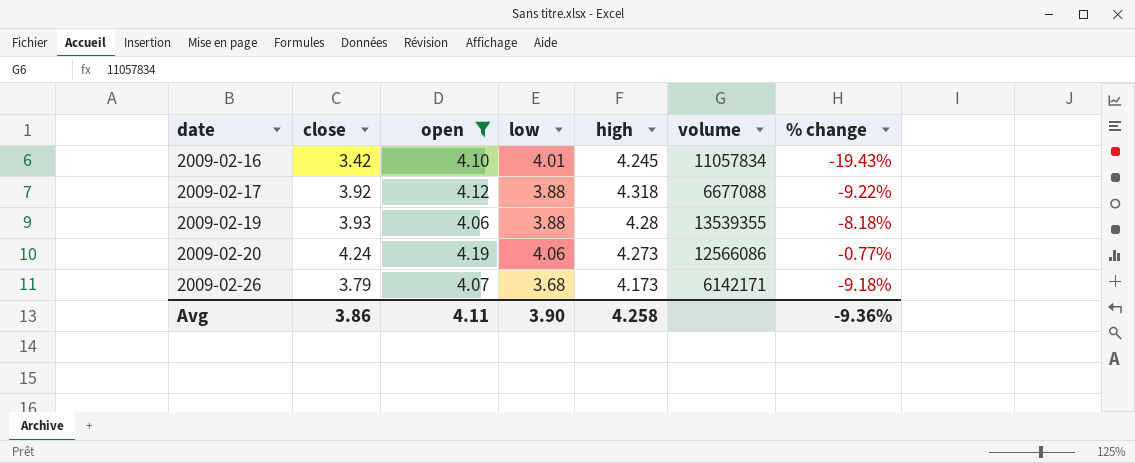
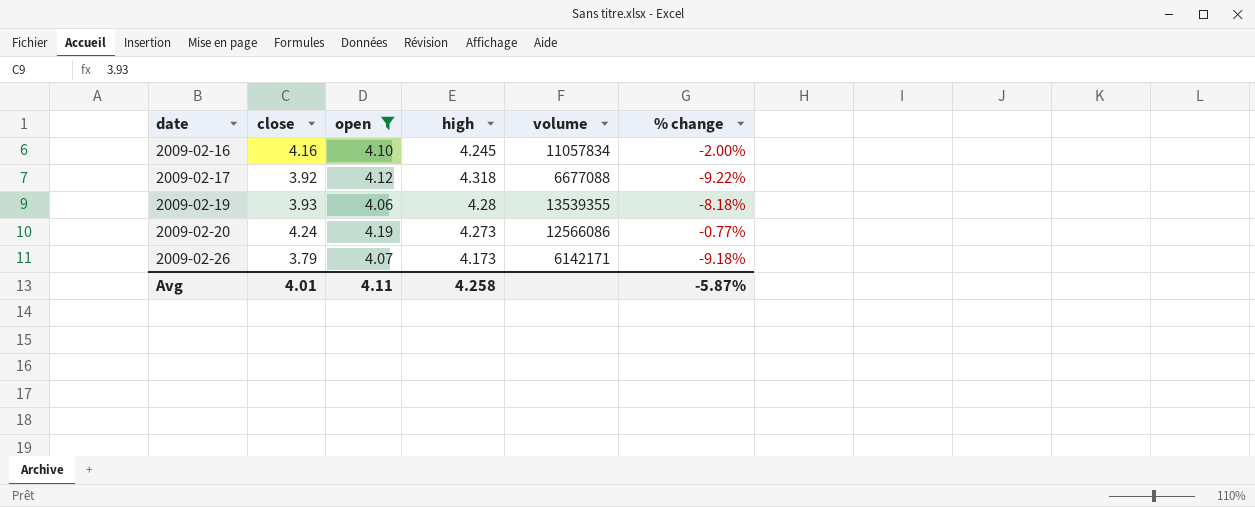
column low | position: 4 -> none
2009-02-16 | close: 3.42 -> 4.16
2009-02-16 | % change: -19.43% -> -2.00%
Avg | close: 3.86 -> 4.01
Avg | % change: -9.36% -> -5.87%

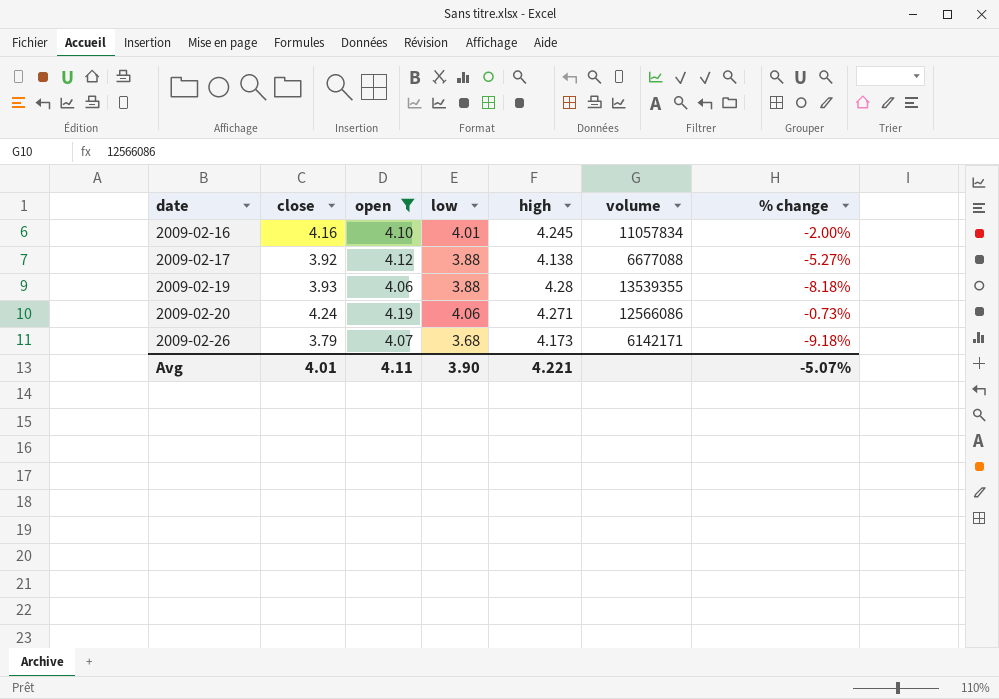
column low | position: none -> 4
2009-02-17 | high: 4.318 -> 4.138
2009-02-17 | % change: -9.22% -> -5.27%
2009-02-20 | high: 4.273 -> 4.271
2009-02-20 | % change: -0.77% -> -0.73%
Avg | high: 4.258 -> 4.221
Avg | % change: -5.87% -> -5.07%

